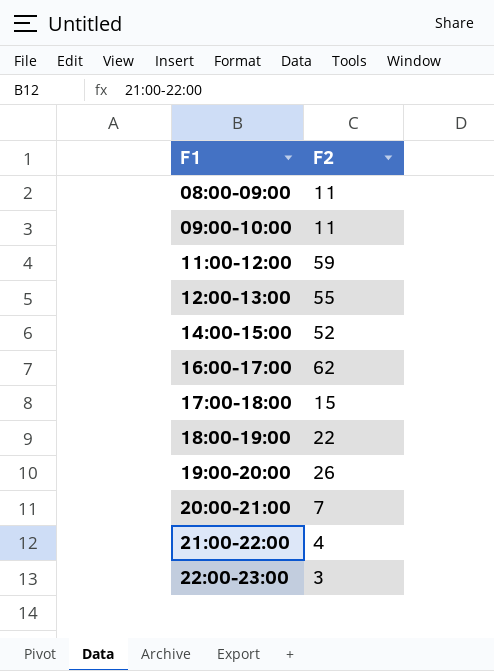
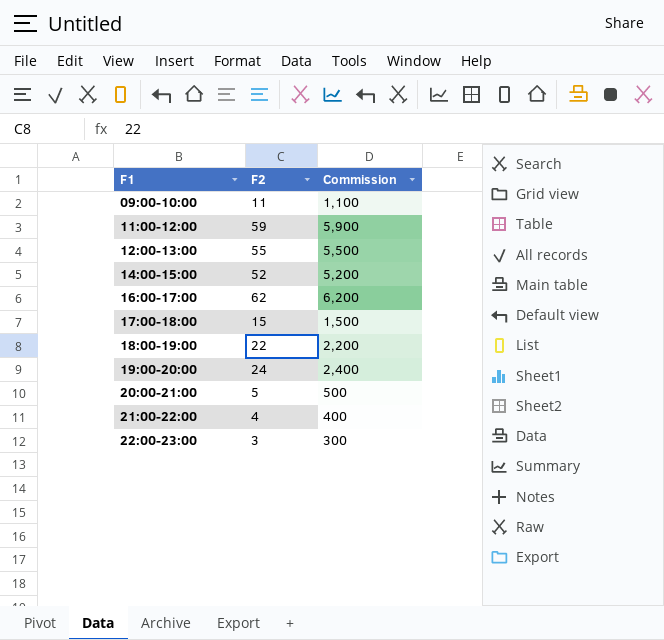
column Commission | formula: none -> [F2] * 100
row 08:00-09:00: 11 -> none
19:00-20:00 | F2: 26 -> 24
20:00-21:00 | F2: 7 -> 5

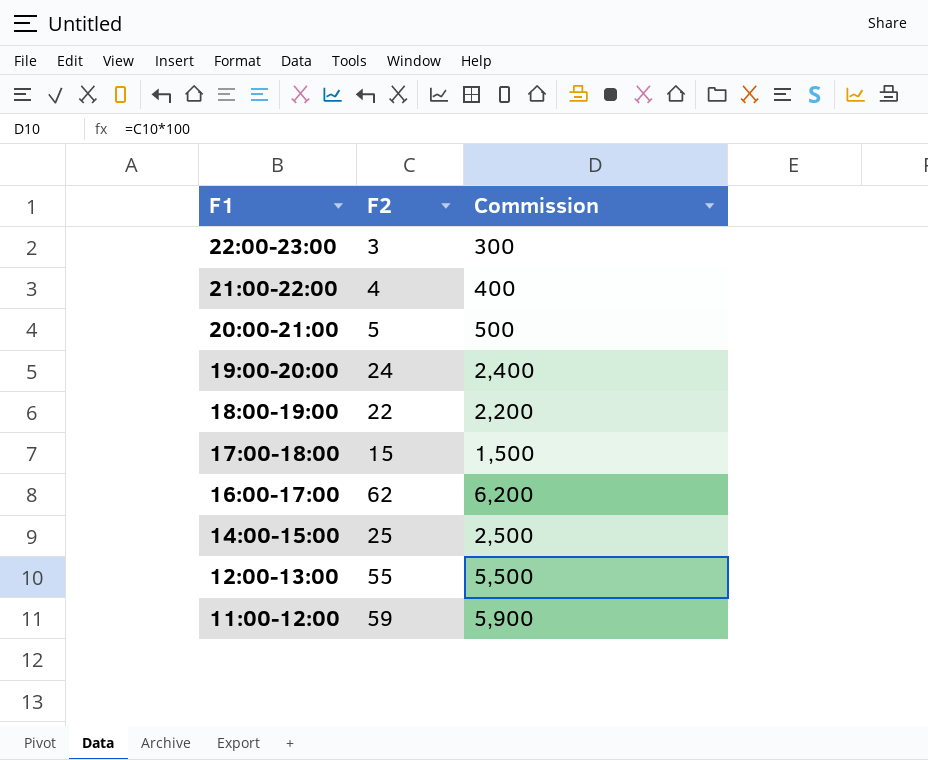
row order: F1 ascending -> F1 descending
row 09:00-10:00: 11 | 1,100 -> none
14:00-15:00 | F2: 52 -> 25
14:00-15:00 | Commission: 5,200 -> 2,500

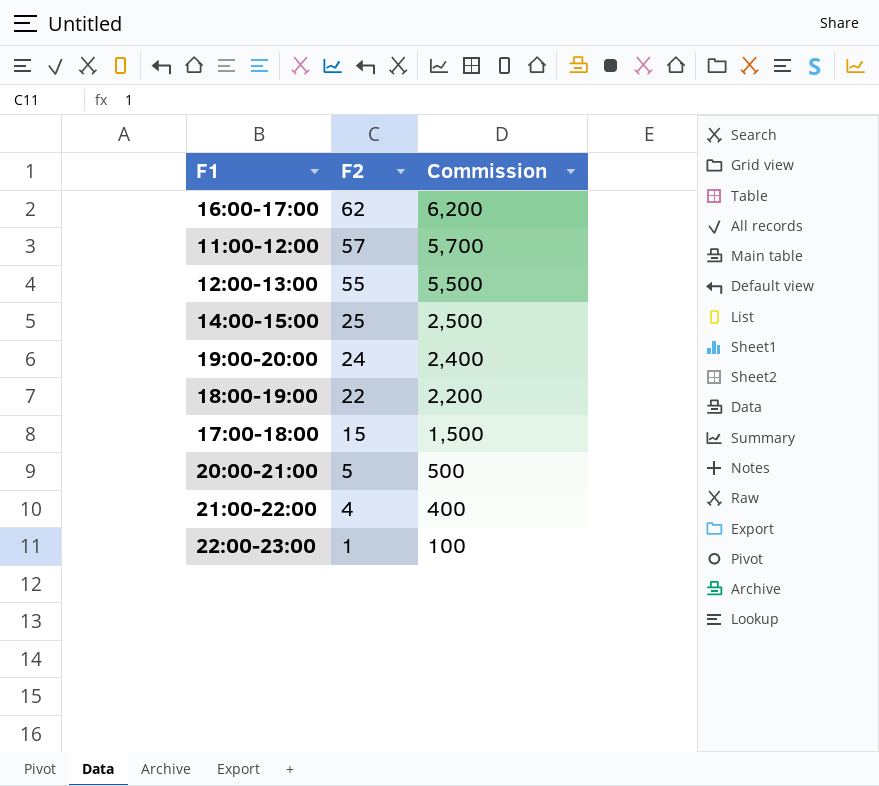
row order: F1 descending -> F2 descending
11:00-12:00 | F2: 59 -> 57
11:00-12:00 | Commission: 5,900 -> 5,700
22:00-23:00 | F2: 3 -> 1
22:00-23:00 | Commission: 300 -> 100

